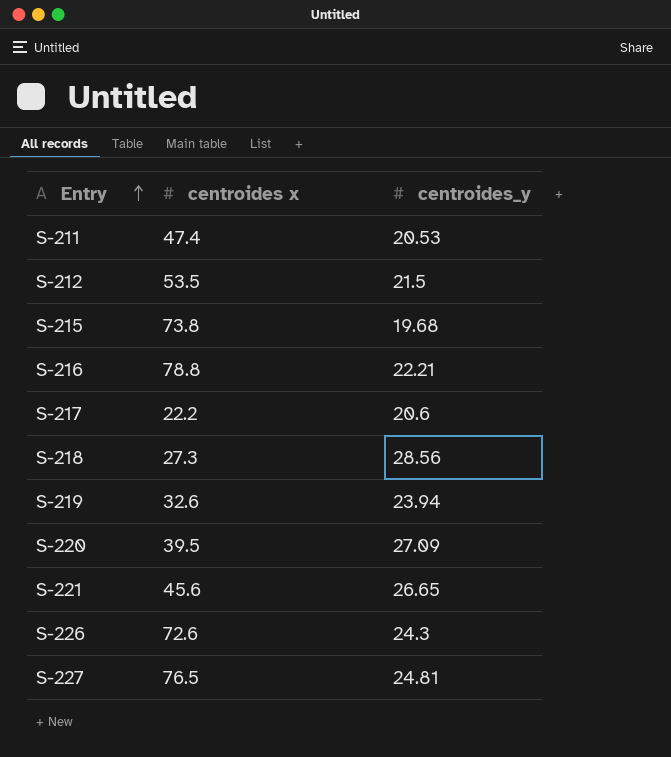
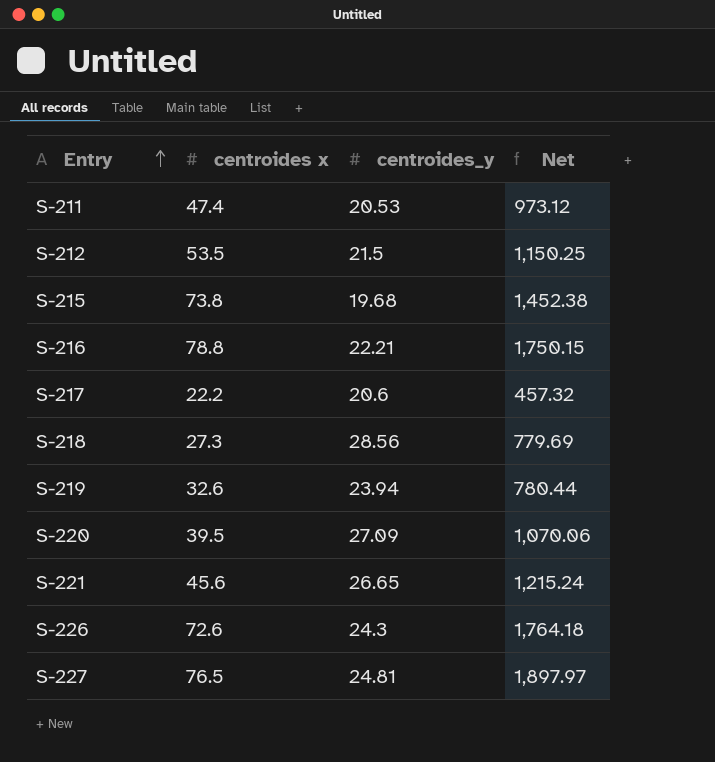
column Net | formula: none -> [centroides x] * [centroides_y]

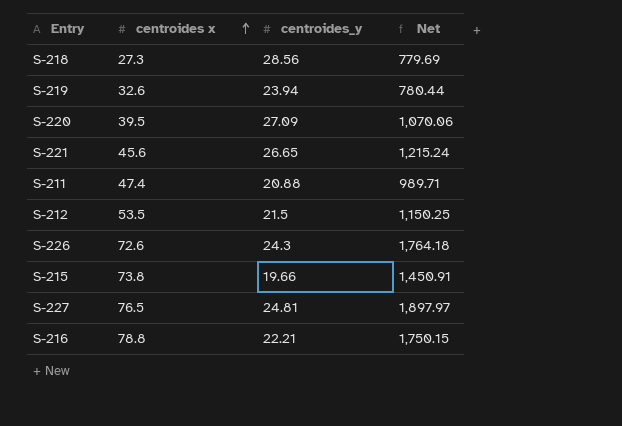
row order: Entry ascending -> centroides x ascending
row S-217: 22.2 | 20.6 | 457.32 -> none
S-211 | centroides_y: 20.53 -> 20.88
S-211 | Net: 973.12 -> 989.71
S-215 | centroides_y: 19.68 -> 19.66
S-215 | Net: 1,452.38 -> 1,450.91

